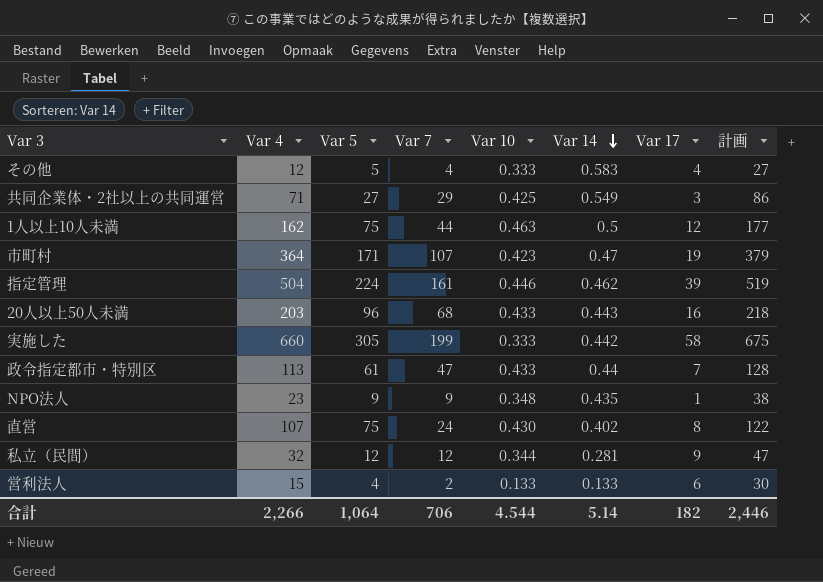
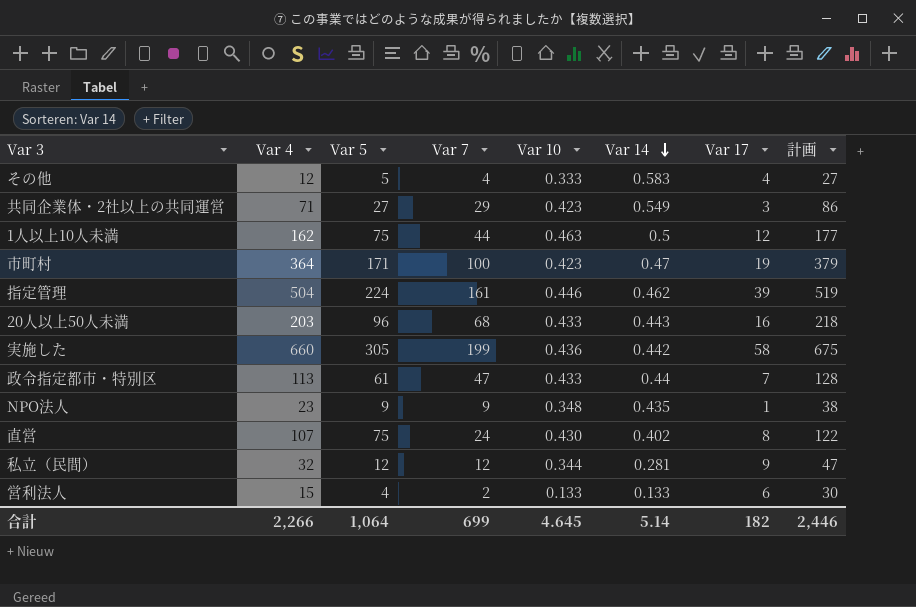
共同企業体・2社以上の共同運営 | Var 10: 0.425 -> 0.423
市町村 | Var 7: 107 -> 100
実施した | Var 10: 0.333 -> 0.436
合計 | Var 7: 706 -> 699
合計 | Var 10: 4.544 -> 4.645

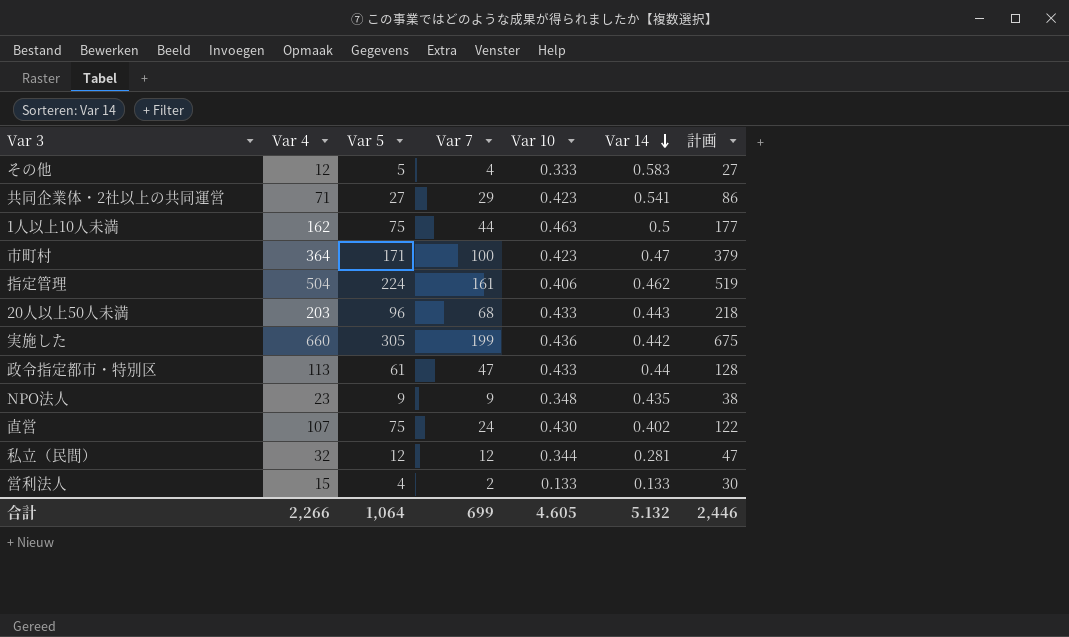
column Var 17 | position: 7 -> none
共同企業体・2社以上の共同運営 | Var 14: 0.549 -> 0.541
指定管理 | Var 10: 0.446 -> 0.406
合計 | Var 10: 4.645 -> 4.605
合計 | Var 14: 5.14 -> 5.132

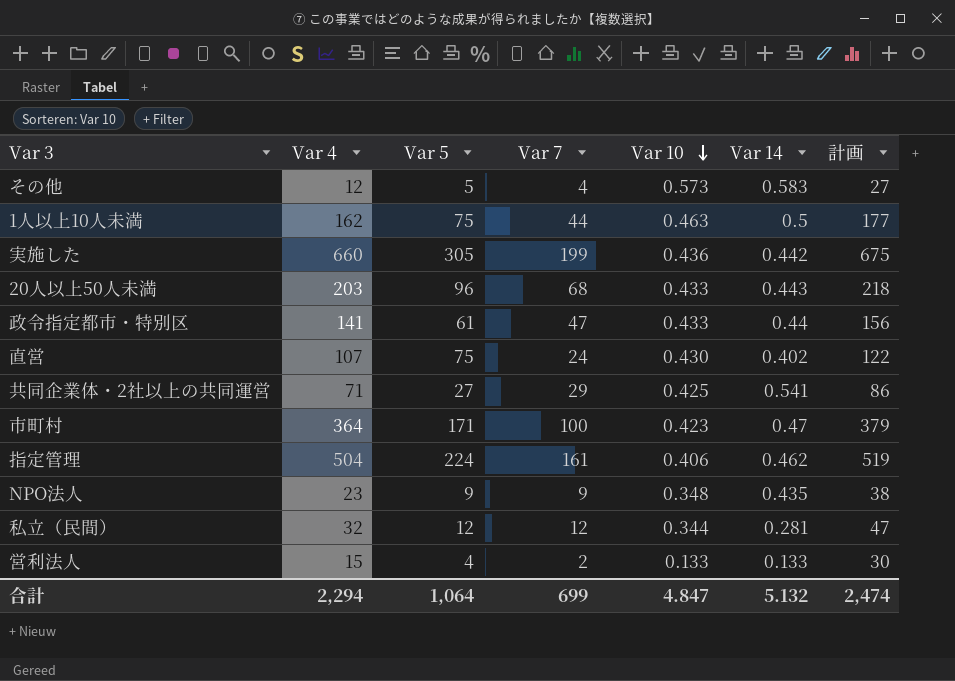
row order: Var 14 descending -> Var 10 descending
その他 | Var 10: 0.333 -> 0.573
政令指定都市・特別区 | Var 4: 113 -> 141
政令指定都市・特別区 | 計画: 128 -> 156
共同企業体・2社以上の共同運営 | Var 10: 0.423 -> 0.425
合計 | Var 4: 2,266 -> 2,294
合計 | Var 10: 4.605 -> 4.847
合計 | 計画: 2,446 -> 2,474

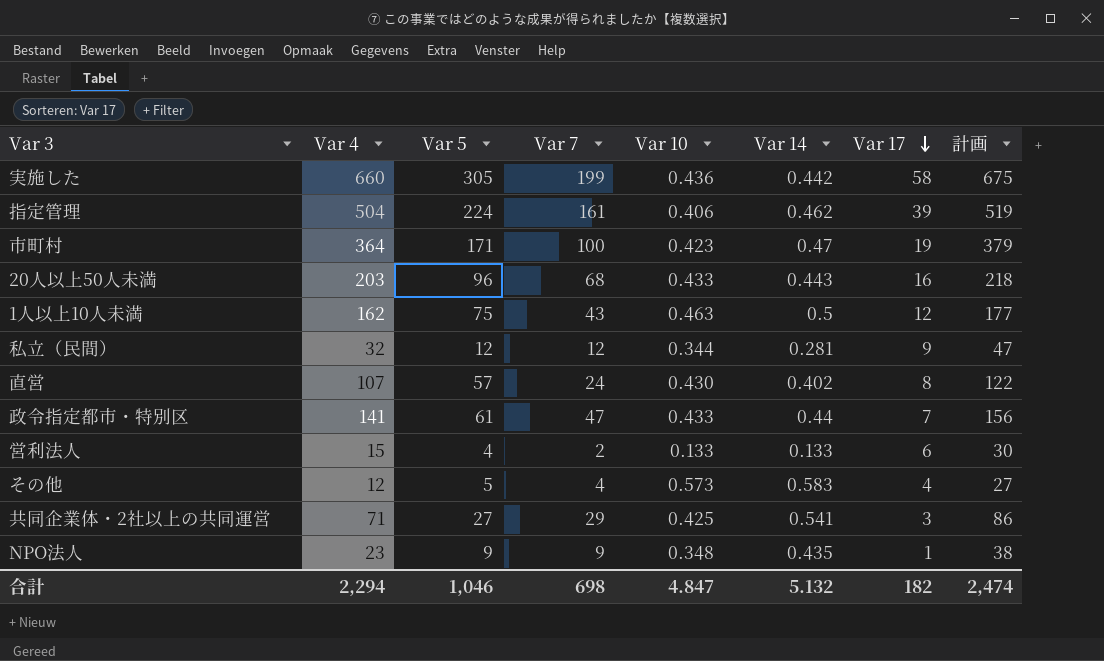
row order: Var 10 descending -> Var 17 descending
column Var 17 | position: none -> 7
1人以上10人未満 | Var 7: 44 -> 43
直営 | Var 5: 75 -> 57
合計 | Var 5: 1,064 -> 1,046
合計 | Var 7: 699 -> 698

